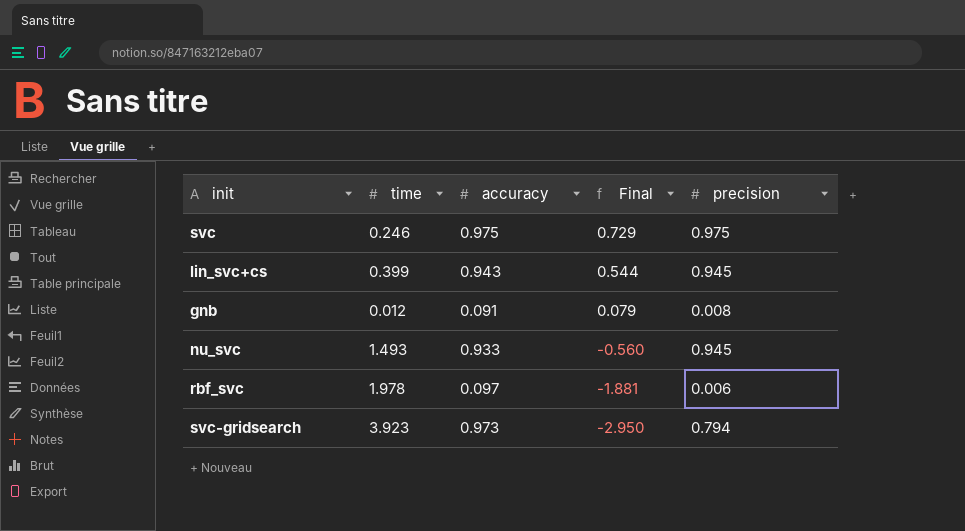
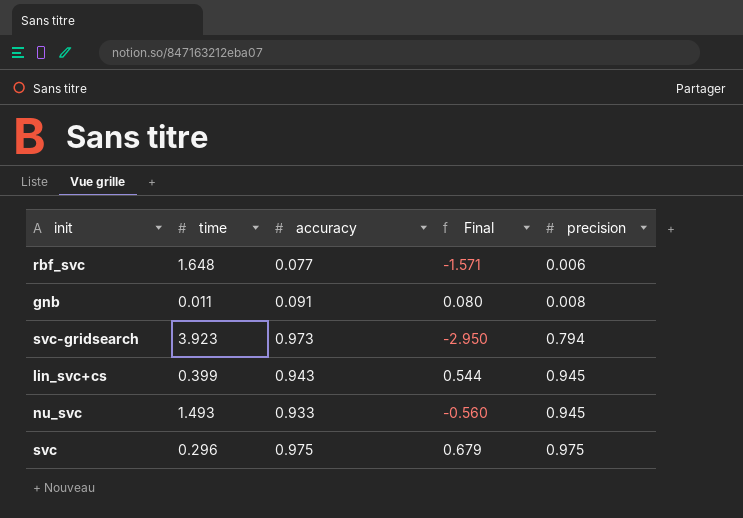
row order: Final descending -> precision ascending
rbf_svc | time: 1.978 -> 1.648
rbf_svc | accuracy: 0.097 -> 0.077
rbf_svc | Final: -1.881 -> -1.571
gnb | time: 0.012 -> 0.011
gnb | Final: 0.079 -> 0.080
svc | time: 0.246 -> 0.296
svc | Final: 0.729 -> 0.679

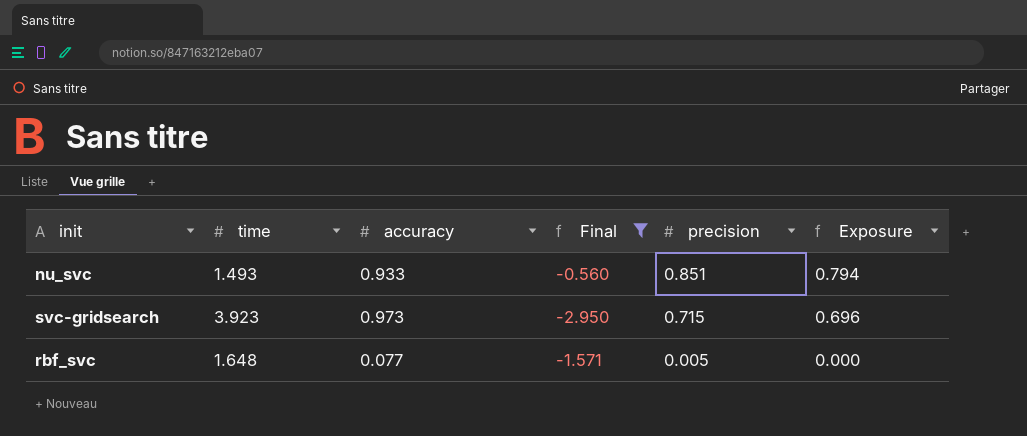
filter: none -> Final <= -0.560
row order: precision ascending -> precision descending
column Exposure | formula: none -> [accuracy] * [precision]
nu_svc | precision: 0.945 -> 0.851
svc-gridsearch | precision: 0.794 -> 0.715
rbf_svc | precision: 0.006 -> 0.005

